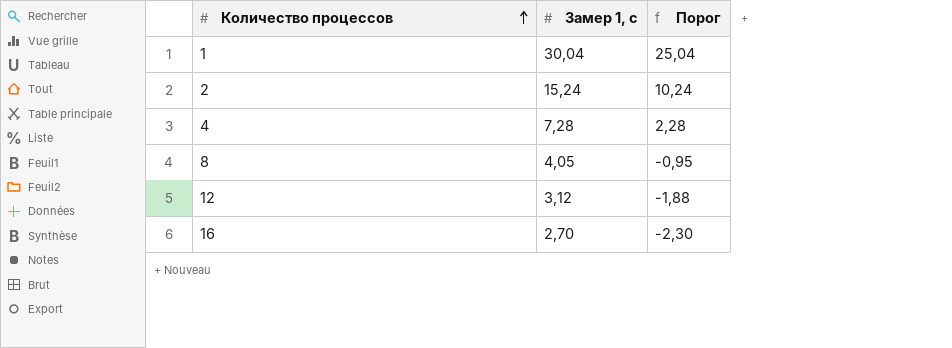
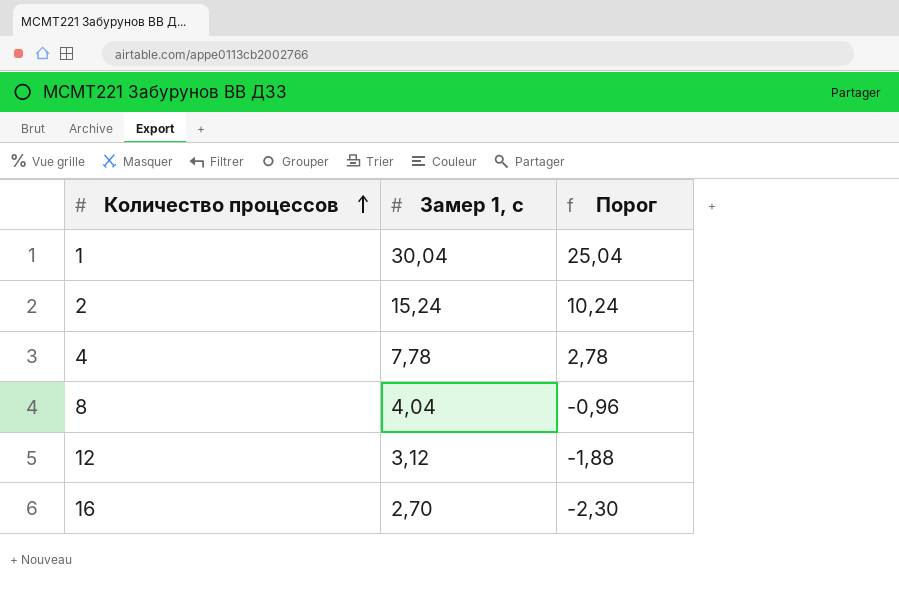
4 | Замер 1, с: 7,28 -> 7,78
4 | Порог: 2,28 -> 2,78
8 | Замер 1, с: 4,05 -> 4,04
8 | Порог: -0,95 -> -0,96

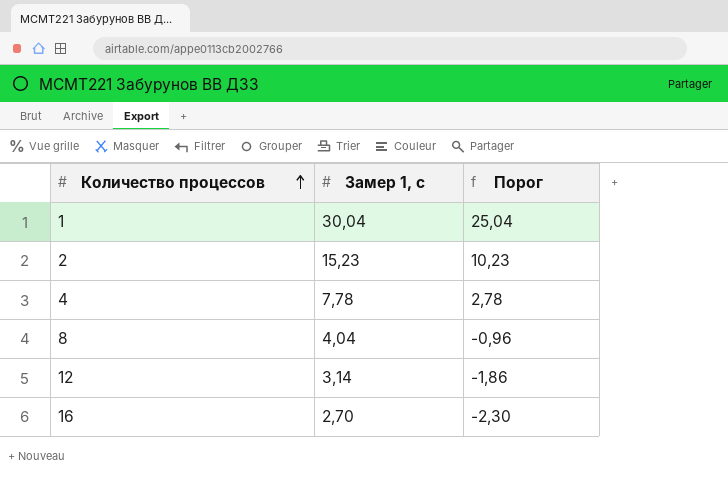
2 | Замер 1, с: 15,24 -> 15,23
2 | Порог: 10,24 -> 10,23
12 | Замер 1, с: 3,12 -> 3,14
12 | Порог: -1,88 -> -1,86

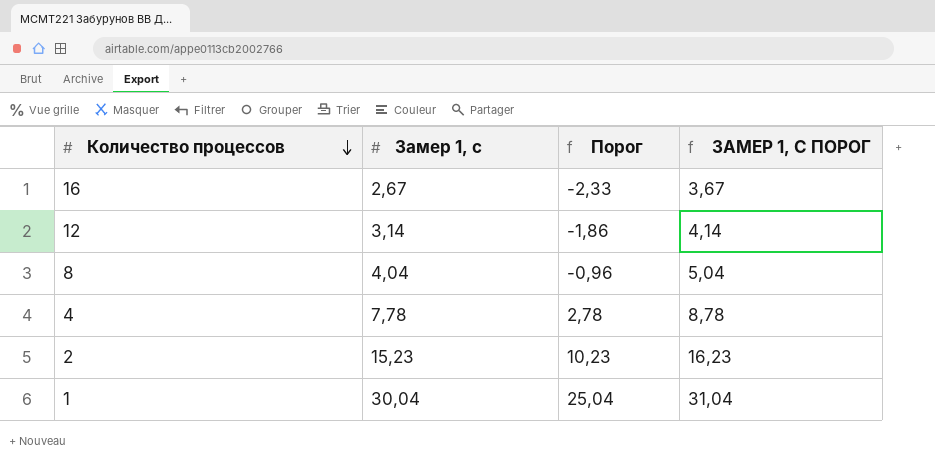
row order: Количество процессов ascending -> Количество процессов descending
column ЗАМЕР 1, С ПОРОГ | formula: none -> [Замер 1, с] + 1
16 | Замер 1, с: 2,70 -> 2,67
16 | Порог: -2,30 -> -2,33

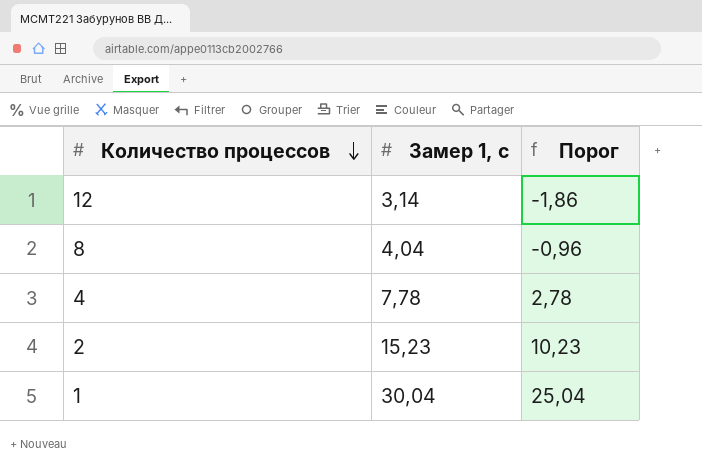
column ЗАМЕР 1, С ПОРОГ | formula: [Замер 1, с] + 1 -> none
row 16: 2,67 | -2,33 | 3,67 -> none

